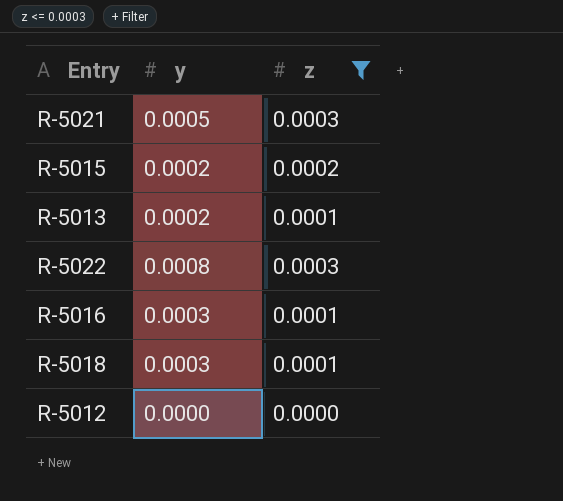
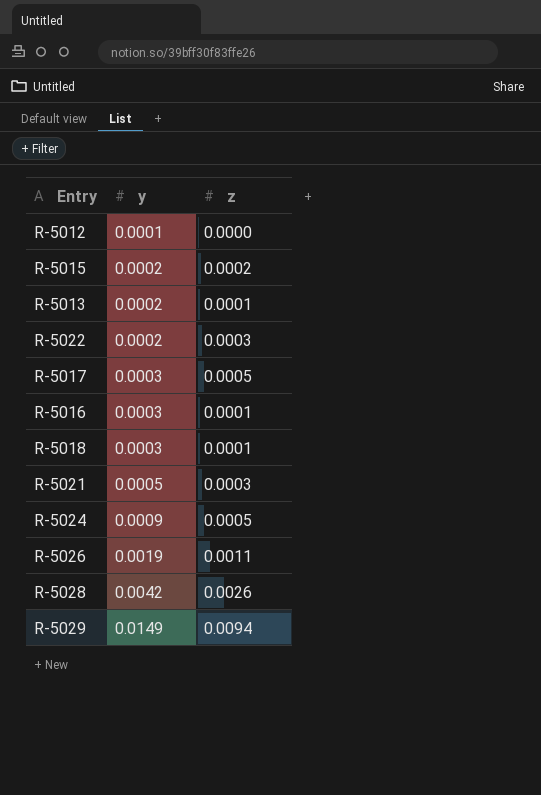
filter: z <= 0.0003 -> none
row order: none -> y ascending
R-5012 | y: 0.0000 -> 0.0001
R-5022 | y: 0.0008 -> 0.0002

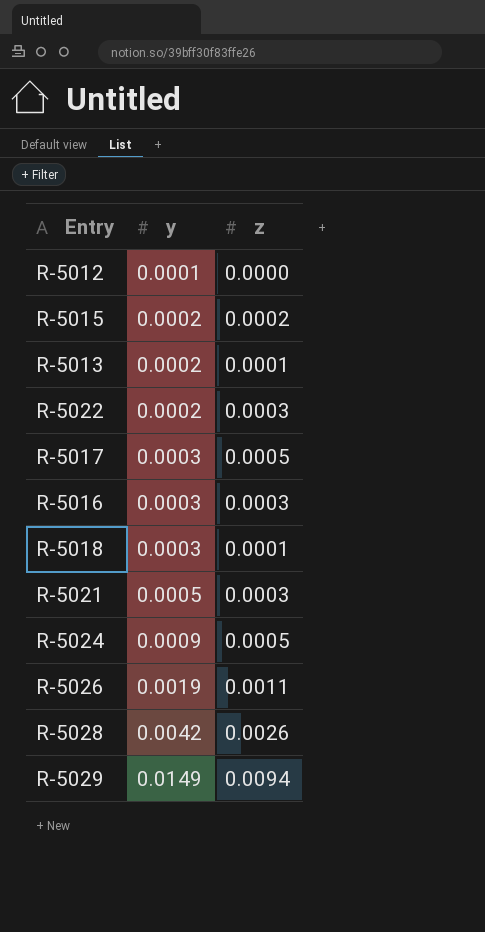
R-5016 | z: 0.0001 -> 0.0003

